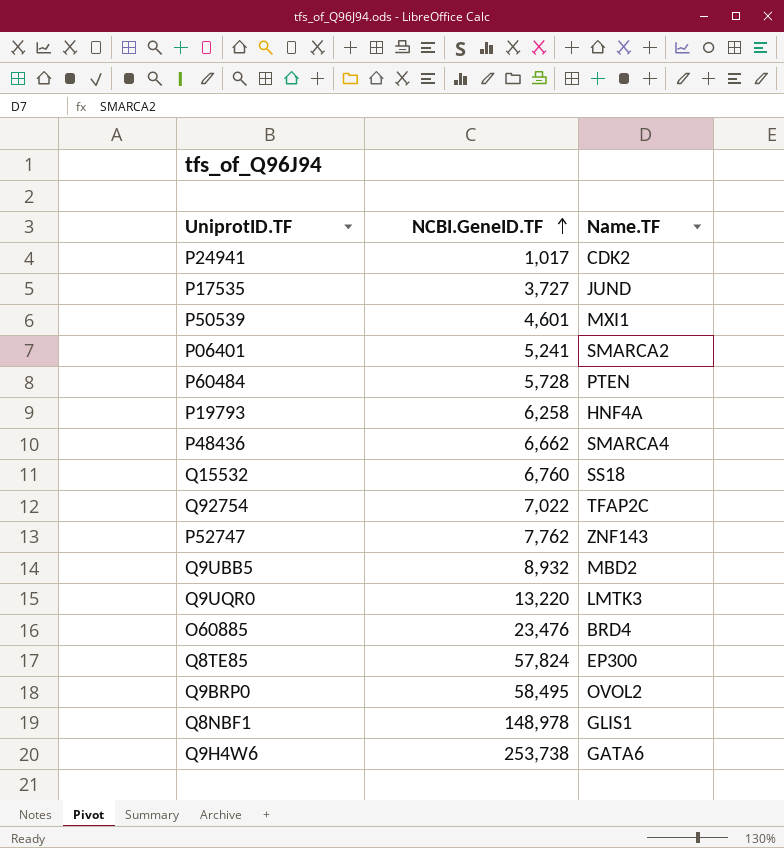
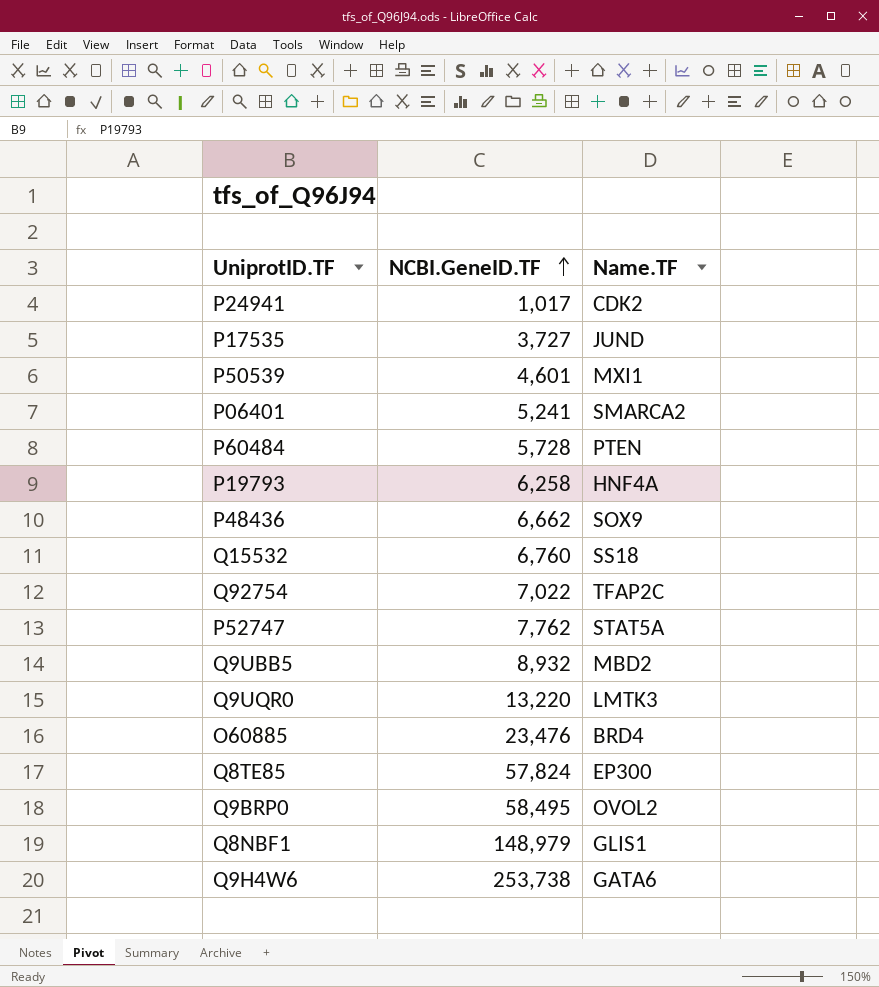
P48436 | Name.TF: SMARCA4 -> SOX9
P52747 | Name.TF: ZNF143 -> STAT5A
Q8NBF1 | NCBI.GeneID.TF: 148,978 -> 148,979

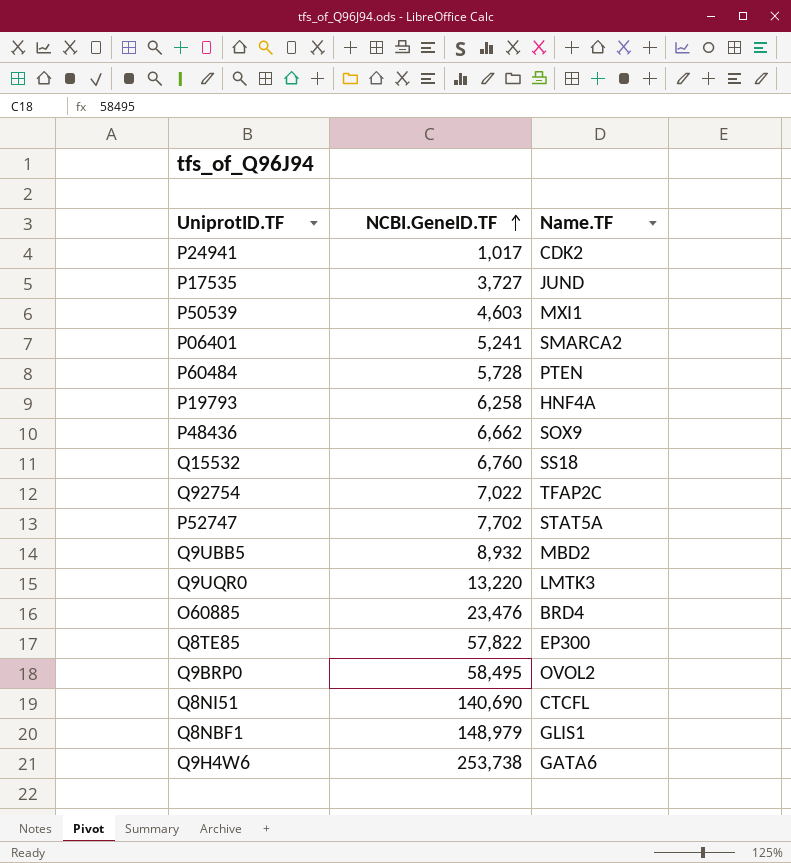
P50539 | NCBI.GeneID.TF: 4,601 -> 4,603
P52747 | NCBI.GeneID.TF: 7,762 -> 7,702
Q8TE85 | NCBI.GeneID.TF: 57,824 -> 57,822
row Q8NI51: none -> 140,690 | CTCFL

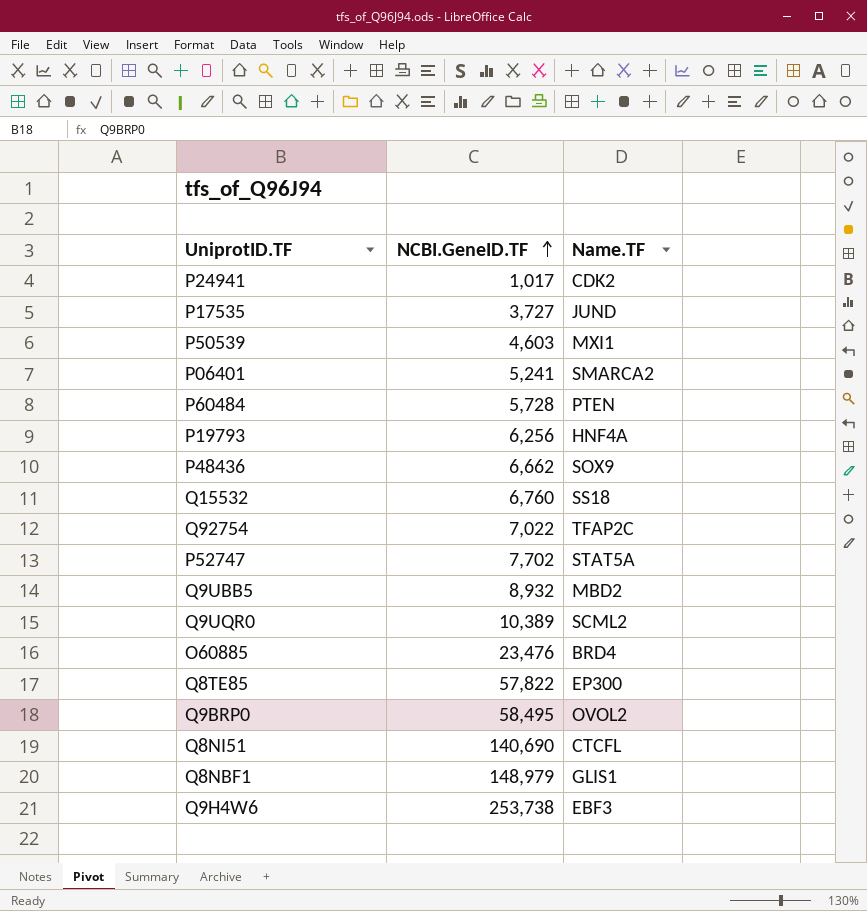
P19793 | NCBI.GeneID.TF: 6,258 -> 6,256
Q9UQR0 | NCBI.GeneID.TF: 13,220 -> 10,389
Q9UQR0 | Name.TF: LMTK3 -> SCML2
Q9H4W6 | Name.TF: GATA6 -> EBF3

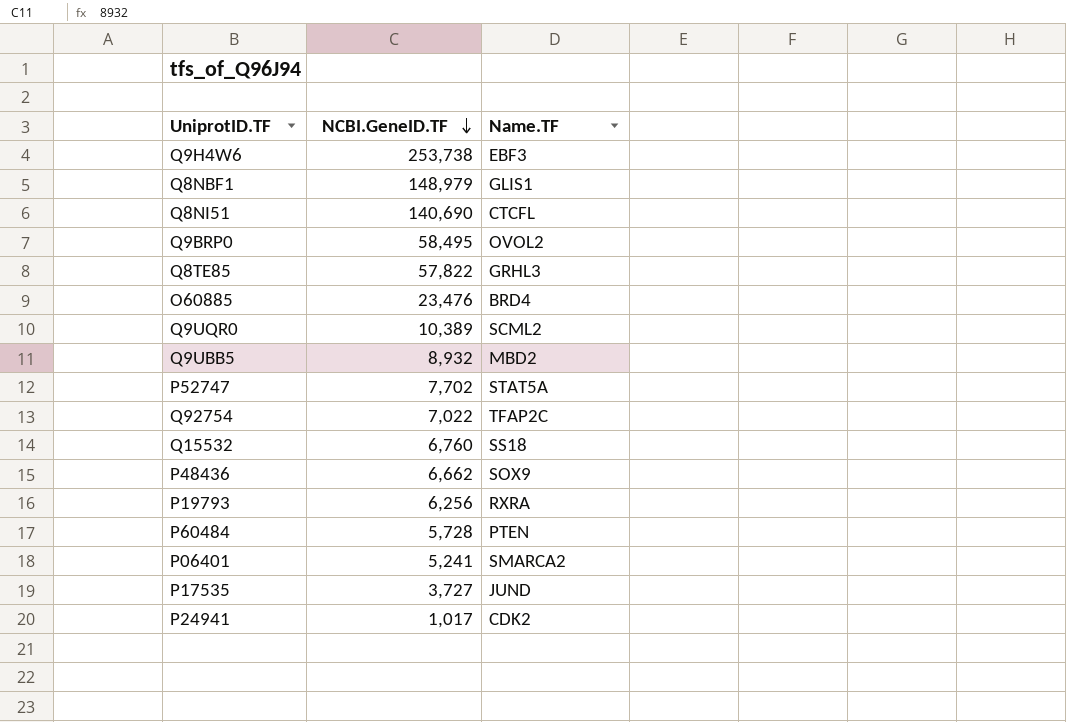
row order: NCBI.GeneID.TF ascending -> NCBI.GeneID.TF descending
row P50539: 4,603 | MXI1 -> none
Q8TE85 | Name.TF: EP300 -> GRHL3
P19793 | Name.TF: HNF4A -> RXRA

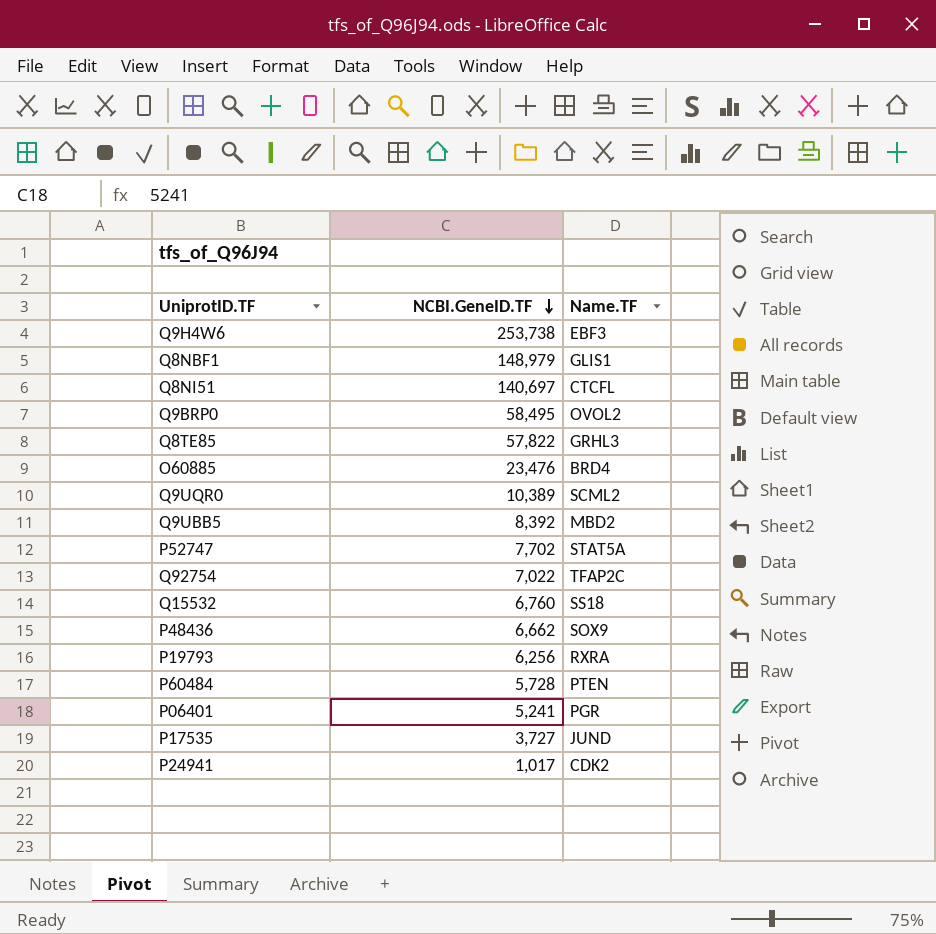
Q8NI51 | NCBI.GeneID.TF: 140,690 -> 140,697
Q9UBB5 | NCBI.GeneID.TF: 8,932 -> 8,392
P06401 | Name.TF: SMARCA2 -> PGR

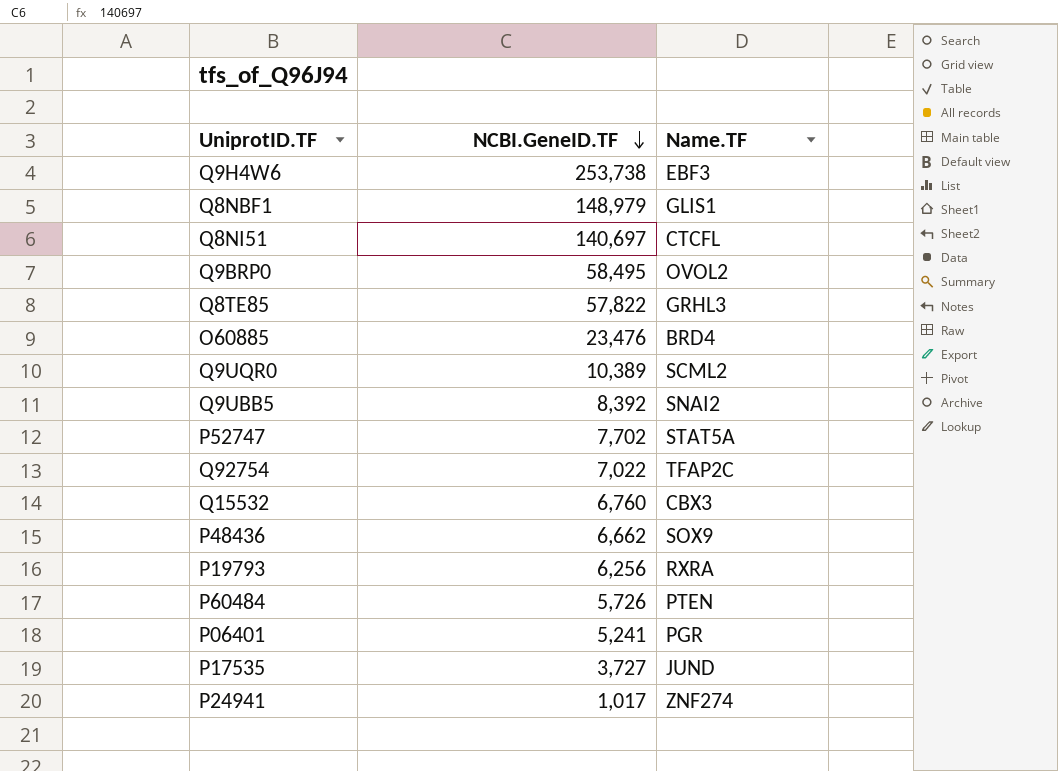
Q9UBB5 | Name.TF: MBD2 -> SNAI2
Q15532 | Name.TF: SS18 -> CBX3
P60484 | NCBI.GeneID.TF: 5,728 -> 5,726
P24941 | Name.TF: CDK2 -> ZNF274

